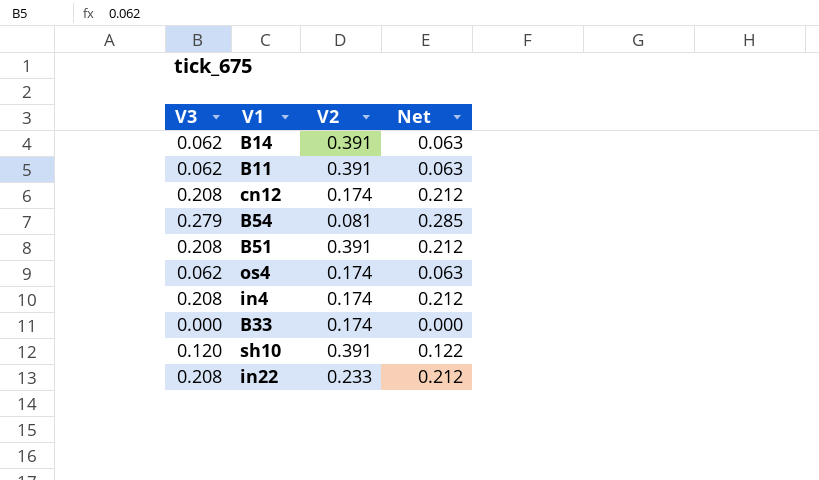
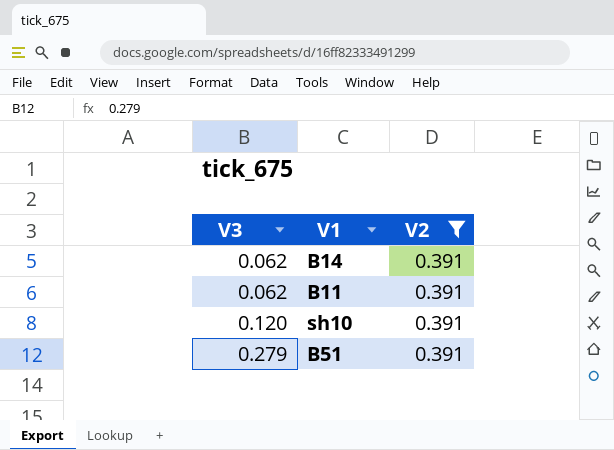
filter: none -> V2 = 0.391
row order: none -> V3 ascending
column Net | formula: [V3] * 1.02 -> none
B51 | V3: 0.208 -> 0.279

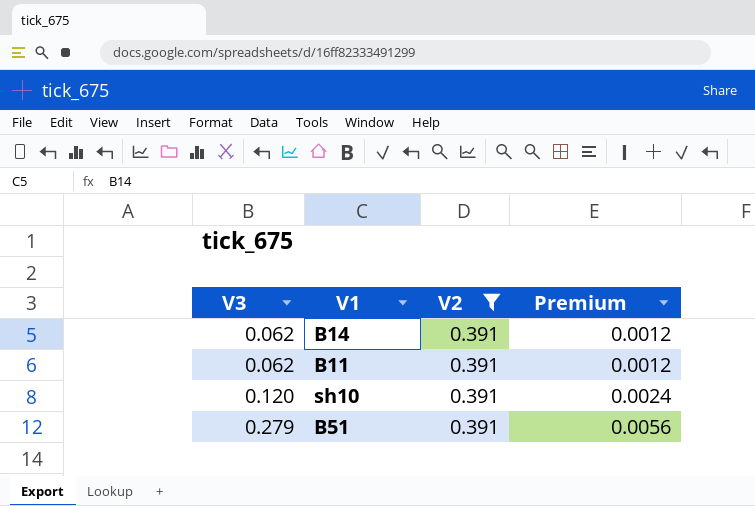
column Premium | formula: none -> [V3] * 0.02

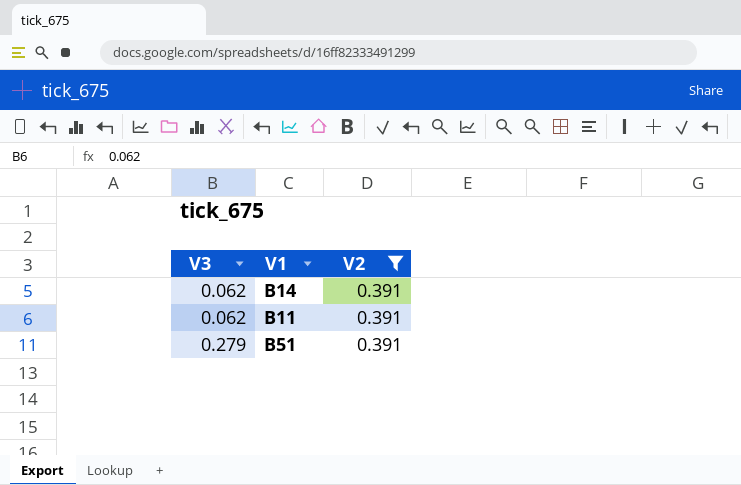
column Premium | formula: [V3] * 0.02 -> none
row sh10: 0.120 | 0.391 | 0.0024 -> none

